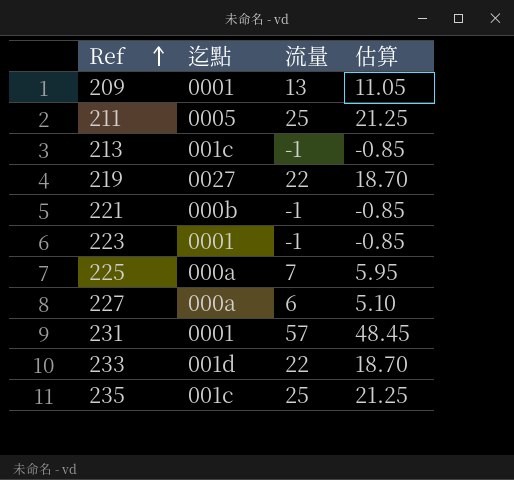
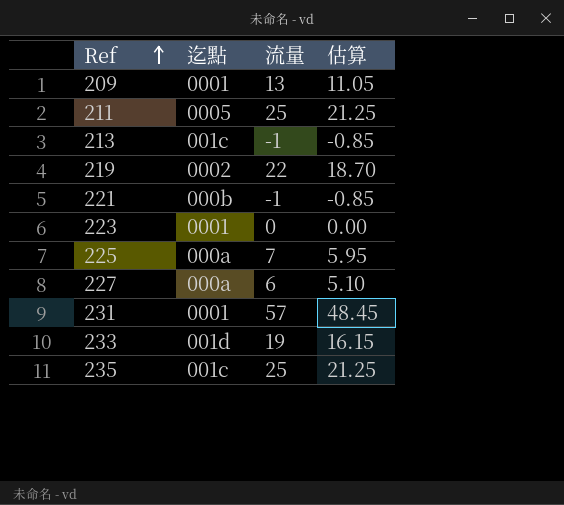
219 | 迄點: 0027 -> 0002
223 | 流量: -1 -> 0
223 | 估算: -0.85 -> 0.00
233 | 流量: 22 -> 19
233 | 估算: 18.70 -> 16.15

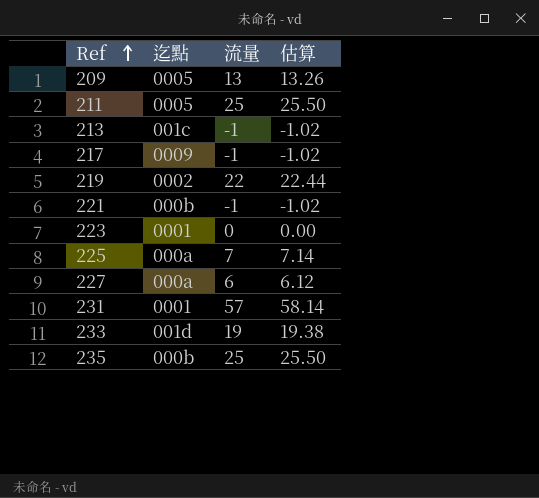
column 估算 | formula: [流量] * 0.85 -> [流量] * 1.02
209 | 迄點: 0001 -> 0005
row 217: none -> 0009 | -1 | -1.02
235 | 迄點: 001c -> 000b

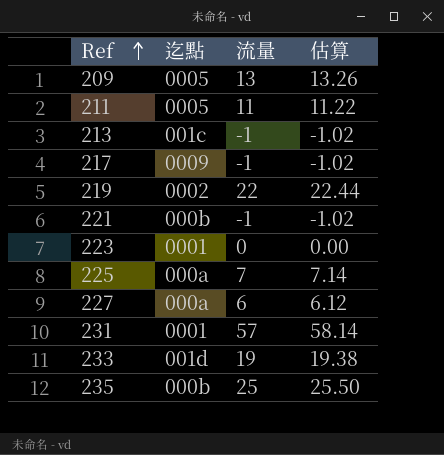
211 | 流量: 25 -> 11
211 | 估算: 25.50 -> 11.22

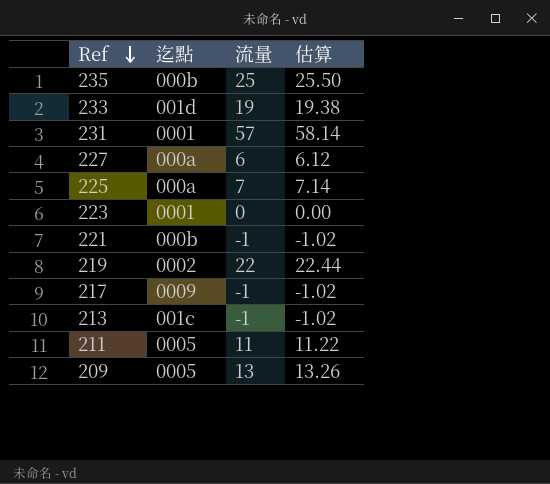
row order: Ref ascending -> Ref descending

